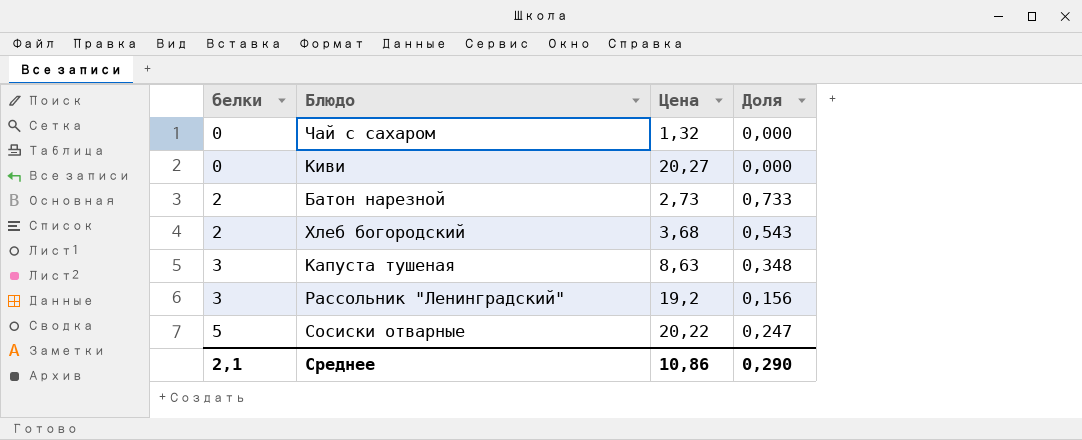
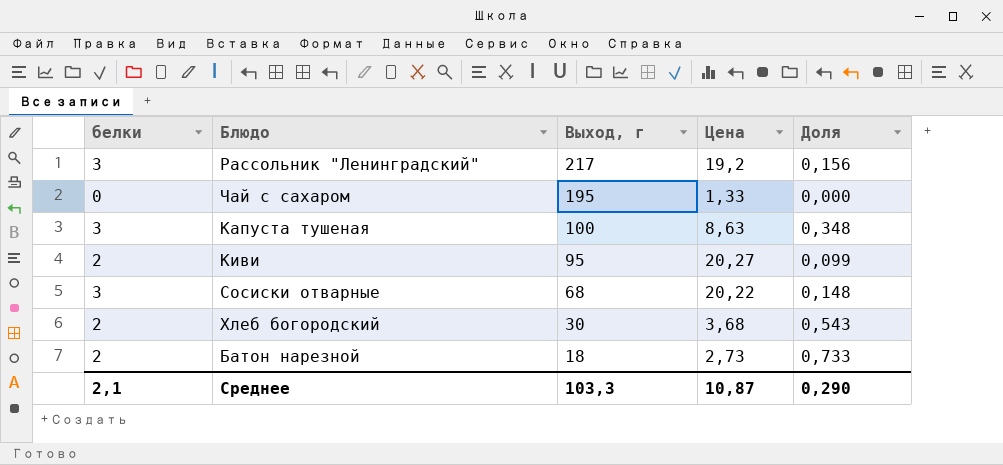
row order: белки ascending -> Выход, г descending
column Выход, г | position: none -> 3
Чай с сахаром | Цена: 1,32 -> 1,33
Киви | белки: 0 -> 2
Киви | Доля: 0,000 -> 0,099
Сосиски отварные | белки: 5 -> 3
Сосиски отварные | Доля: 0,247 -> 0,148
Среднее | Цена: 10,86 -> 10,87

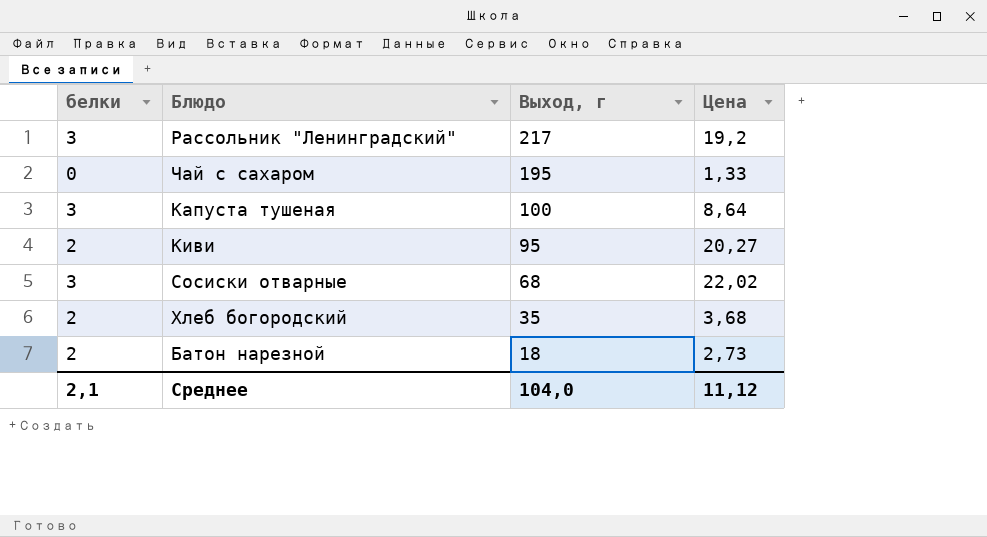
column Доля | formula: [белки] / [Цена] -> none
Капуста тушеная | Цена: 8,63 -> 8,64
Сосиски отварные | Цена: 20,22 -> 22,02
Хлеб богородский | Выход, г: 30 -> 35
Среднее | Выход, г: 103,3 -> 104,0
Среднее | Цена: 10,87 -> 11,12

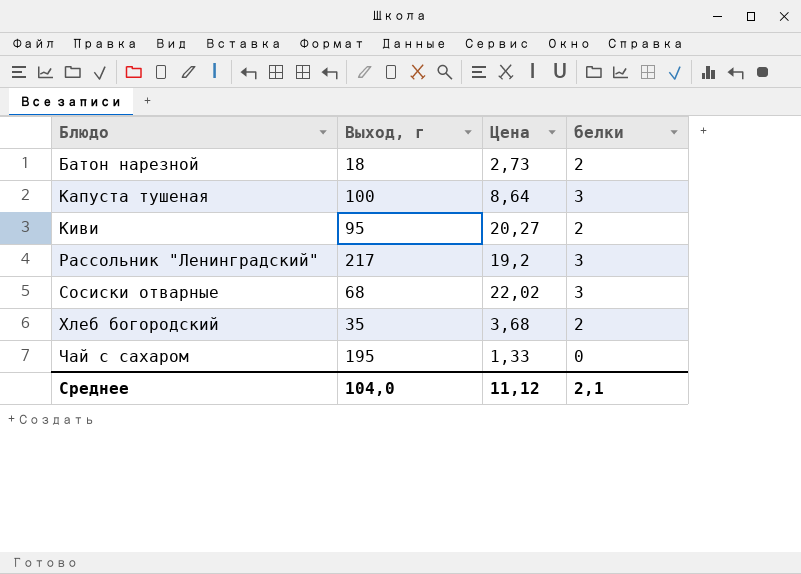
row order: Выход, г descending -> Блюдо ascending
column белки | position: 1 -> 4

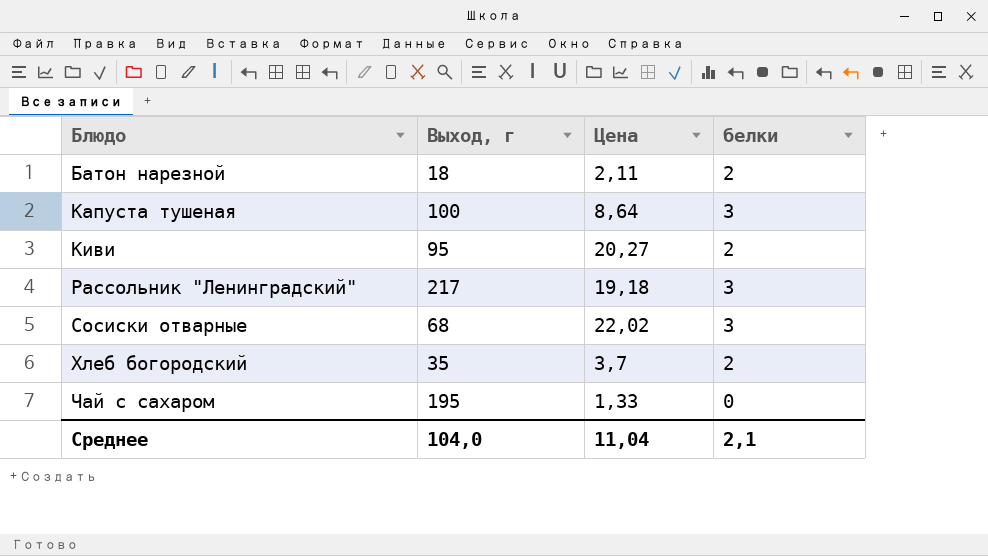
Батон нарезной | Цена: 2,73 -> 2,11
Рассольник "Ленинградский" | Цена: 19,2 -> 19,18
Хлеб богородский | Цена: 3,68 -> 3,7
Среднее | Цена: 11,12 -> 11,04

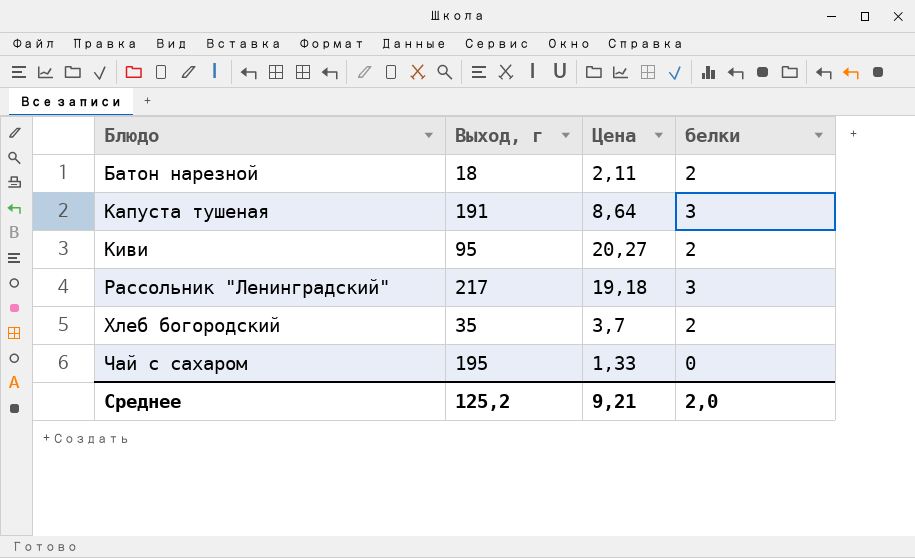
row Сосиски отварные: 68 | 22,02 | 3 -> none
Капуста тушеная | Выход, г: 100 -> 191
Среднее | Выход, г: 104,0 -> 125,2
Среднее | Цена: 11,04 -> 9,21
Среднее | белки: 2,1 -> 2,0

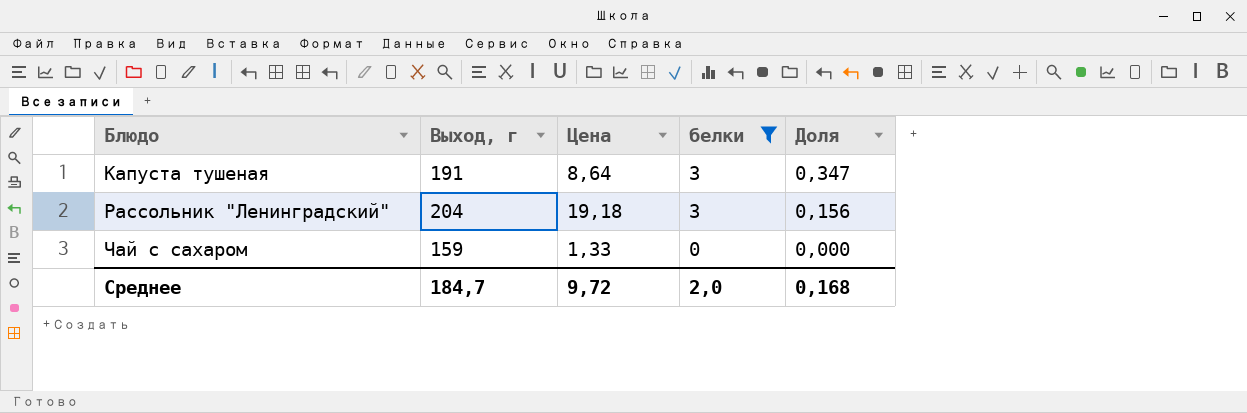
filter: none -> белки != 2
column Доля | formula: none -> [белки] / [Цена]
Рассольник "Ленинградский" | Выход, г: 217 -> 204
Чай с сахаром | Выход, г: 195 -> 159
Среднее | Выход, г: 125,2 -> 184,7
Среднее | Цена: 9,21 -> 9,72

